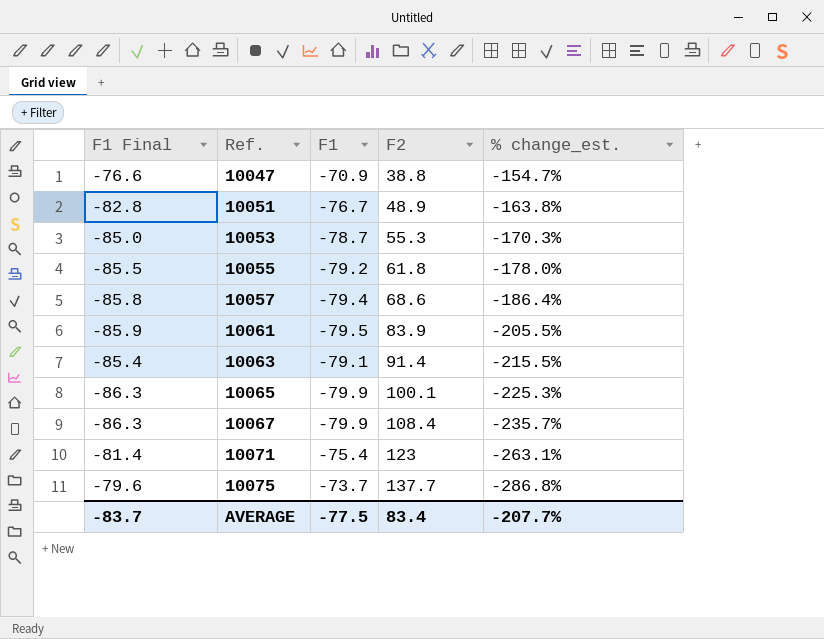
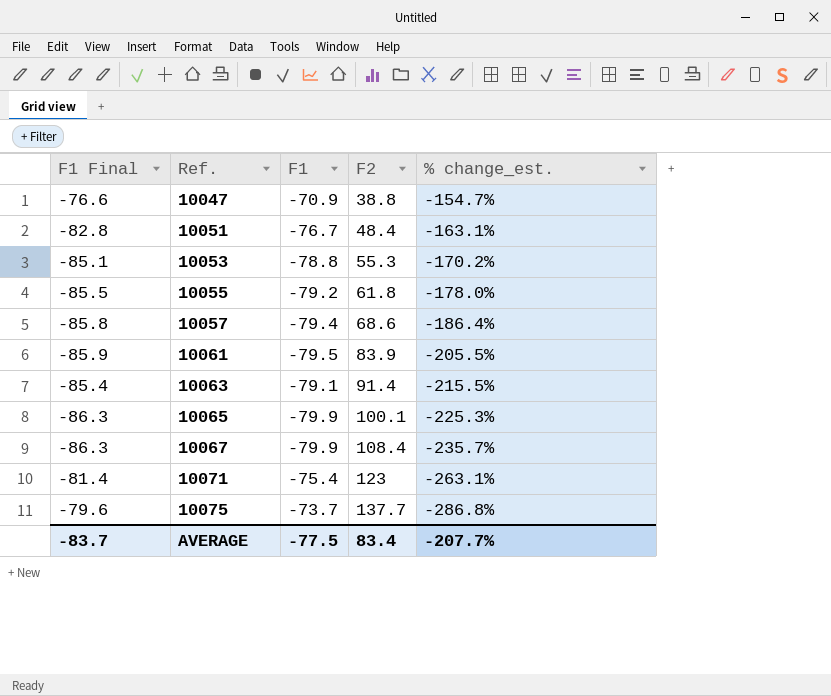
10051 | F2: 48.9 -> 48.4
10051 | % change_est.: -163.8% -> -163.1%
10053 | F1 Final: -85.0 -> -85.1
10053 | F1: -78.7 -> -78.8
10053 | % change_est.: -170.3% -> -170.2%

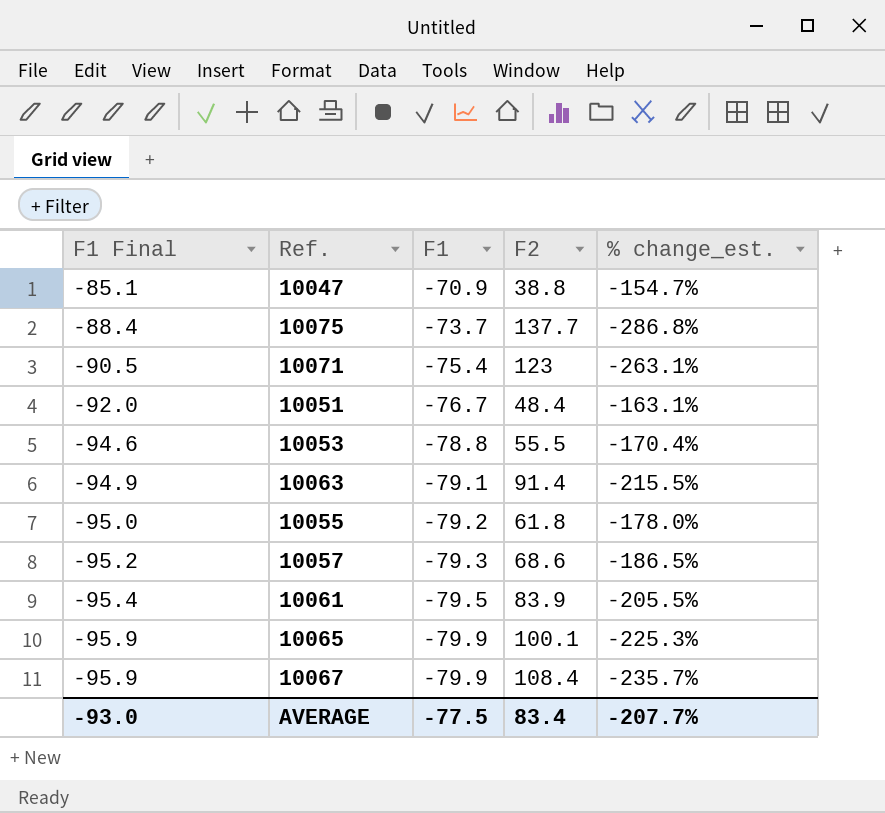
row order: Ref. ascending -> F1 Final descending
column F1 Final | formula: [F1] * 1.08 -> [F1] * 1.2
10053 | F2: 55.3 -> 55.5
10053 | % change_est.: -170.2% -> -170.4%
10057 | F1: -79.4 -> -79.3
10057 | % change_est.: -186.4% -> -186.5%
AVERAGE | F1 Final: -83.7 -> -93.0

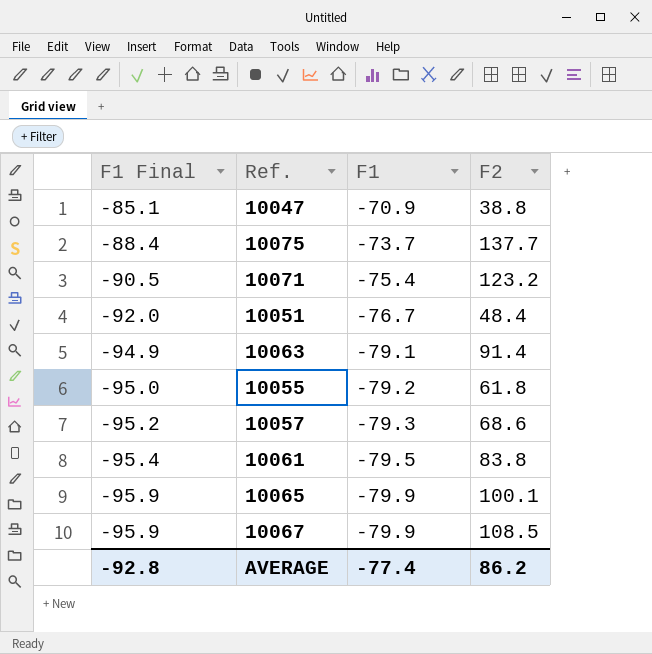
column % change_est. | formula: ([F2] - [F1]) / [F1] -> none
row 10053: -94.6 | -78.8 | 55.5 | -170.4% -> none
10071 | F2: 123 -> 123.2
10061 | F2: 83.9 -> 83.8
10067 | F2: 108.4 -> 108.5
AVERAGE | F1 Final: -93.0 -> -92.8
AVERAGE | F1: -77.5 -> -77.4
AVERAGE | F2: 83.4 -> 86.2

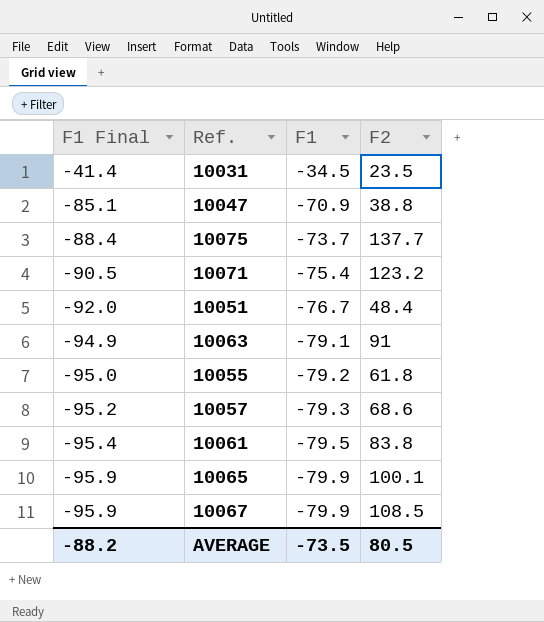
row 10031: none -> -41.4 | -34.5 | 23.5
10063 | F2: 91.4 -> 91
AVERAGE | F1 Final: -92.8 -> -88.2
AVERAGE | F1: -77.4 -> -73.5
AVERAGE | F2: 86.2 -> 80.5

